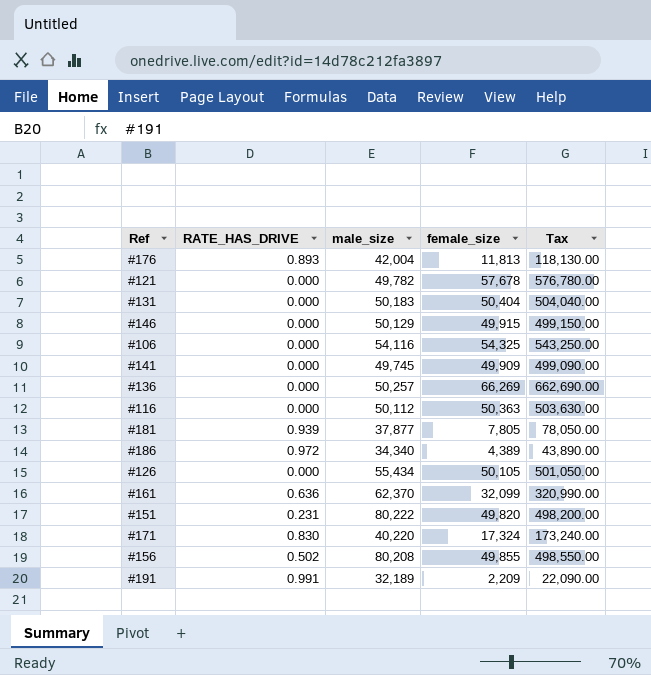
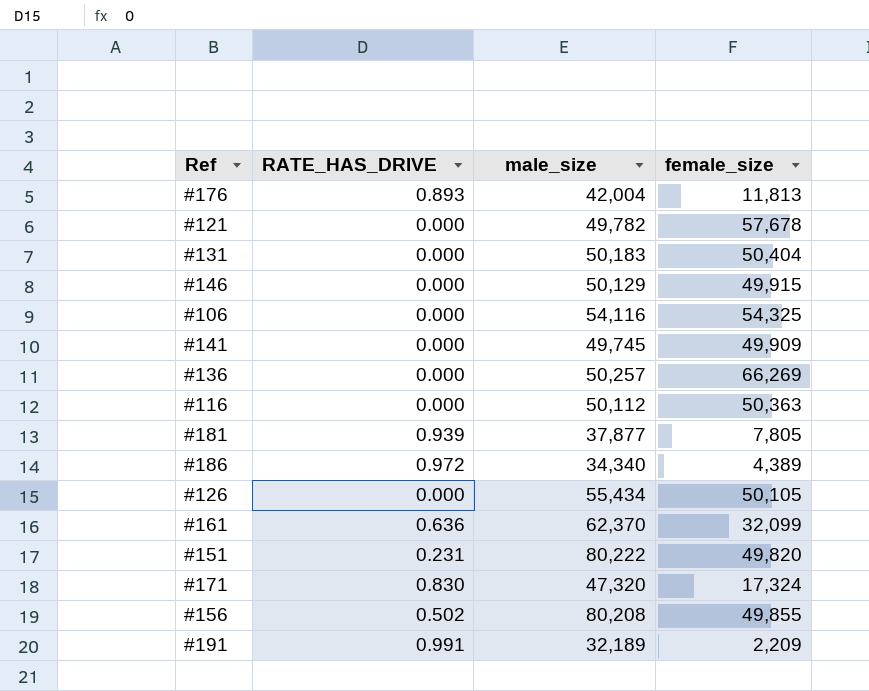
column Tax | formula: [female_size] * 10 -> none
#171 | male_size: 40,220 -> 47,320

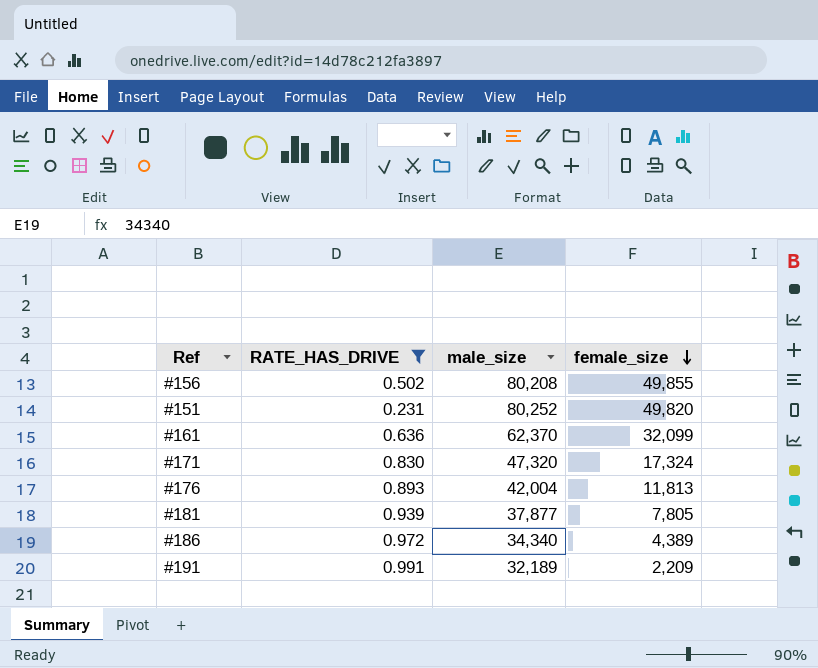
filter: none -> RATE_HAS_DRIVE != 0.000
row order: none -> female_size descending
#151 | male_size: 80,222 -> 80,252

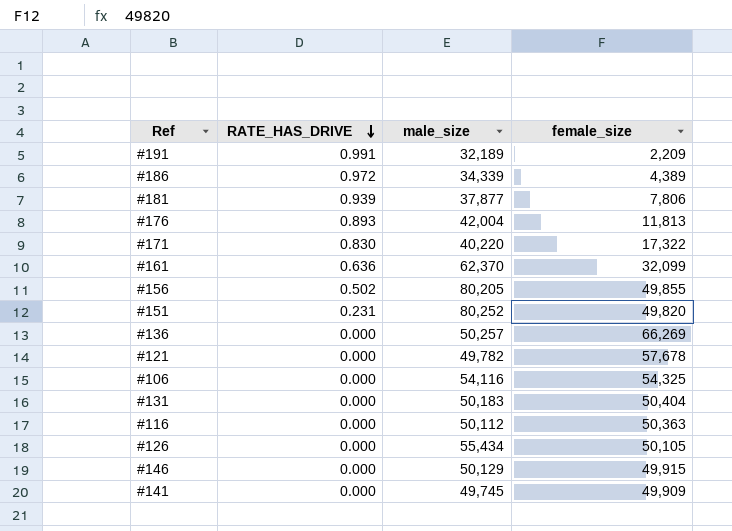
filter: RATE_HAS_DRIVE != 0.000 -> none
row order: female_size descending -> RATE_HAS_DRIVE descending
#186 | male_size: 34,340 -> 34,339
#181 | female_size: 7,805 -> 7,806
#171 | male_size: 47,320 -> 40,220
#171 | female_size: 17,324 -> 17,322
#156 | male_size: 80,208 -> 80,205

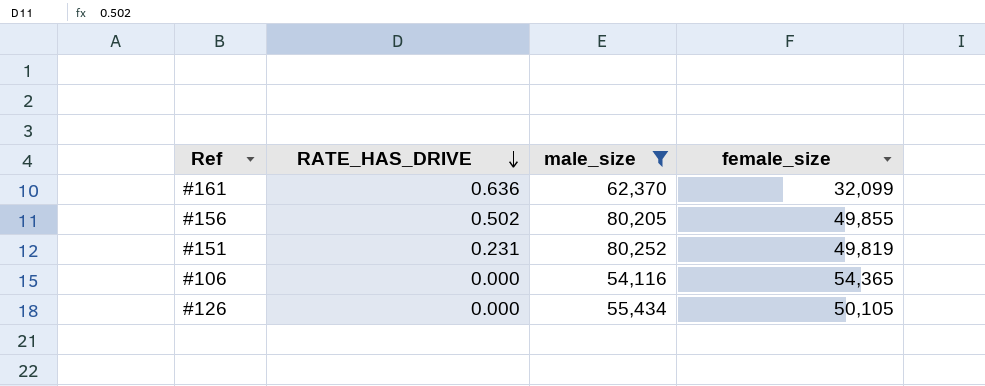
filter: none -> male_size >= 54,116
#151 | female_size: 49,820 -> 49,819
#106 | female_size: 54,325 -> 54,365

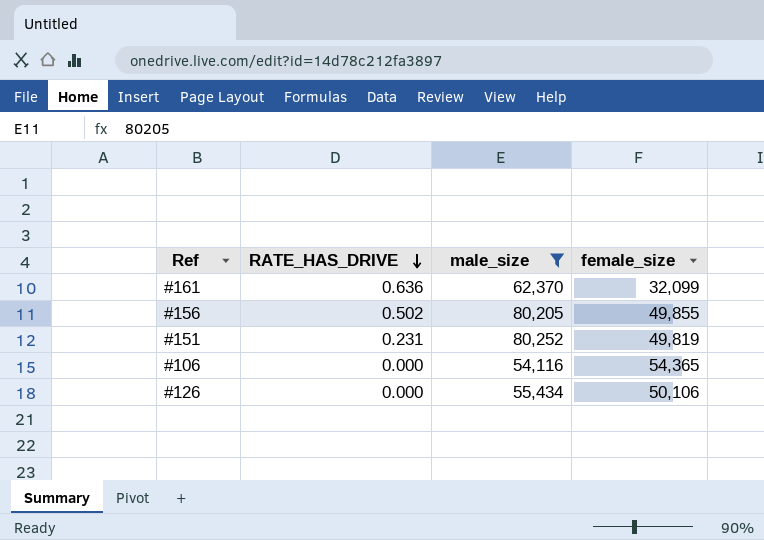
#126 | female_size: 50,105 -> 50,106

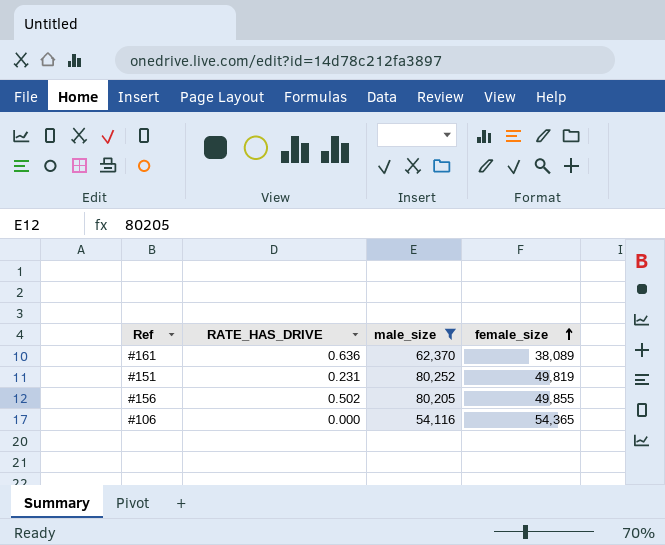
row order: RATE_HAS_DRIVE descending -> female_size ascending
row #126: 0.000 | 55,434 | 50,106 -> none
#161 | female_size: 32,099 -> 38,089

